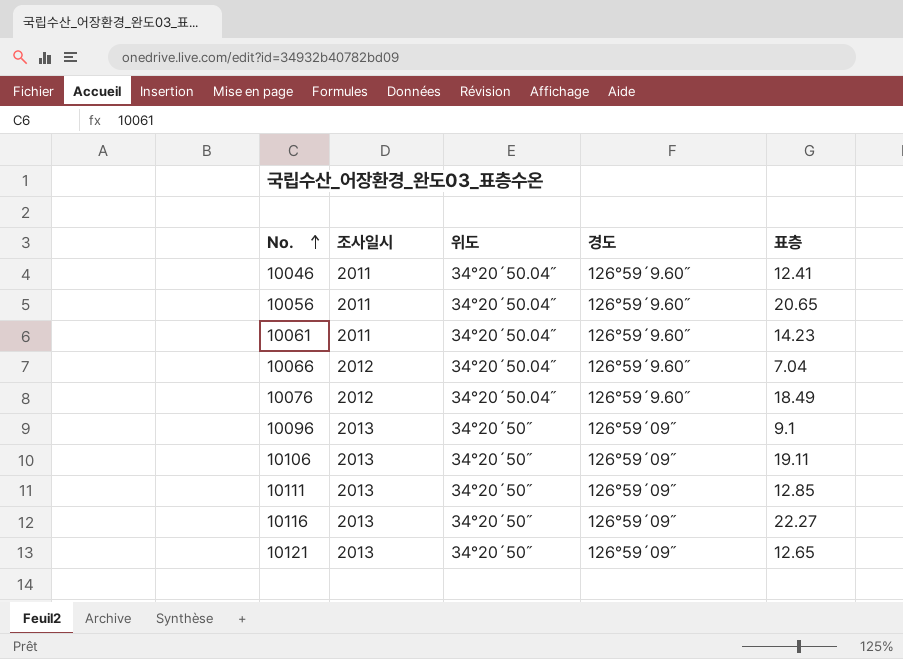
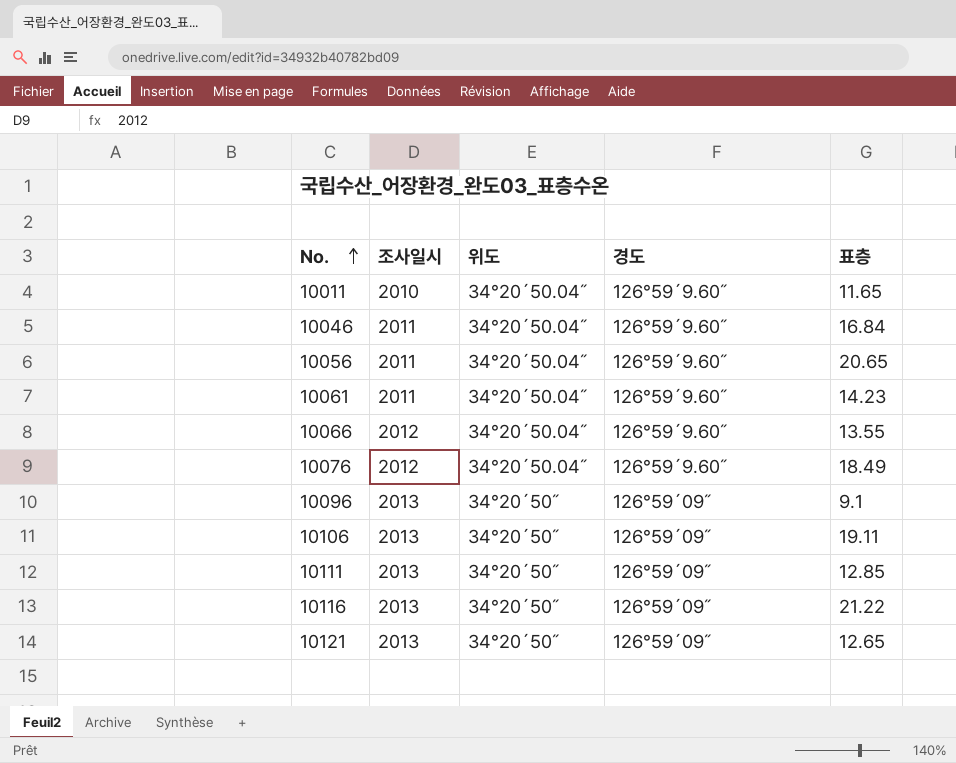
row 10011: none -> 2010 | 34°20´50.04˝ | 126°59´9.60˝ | 11.65
10046 | 표층: 12.41 -> 16.84
10066 | 표층: 7.04 -> 13.55
10116 | 표층: 22.27 -> 21.22

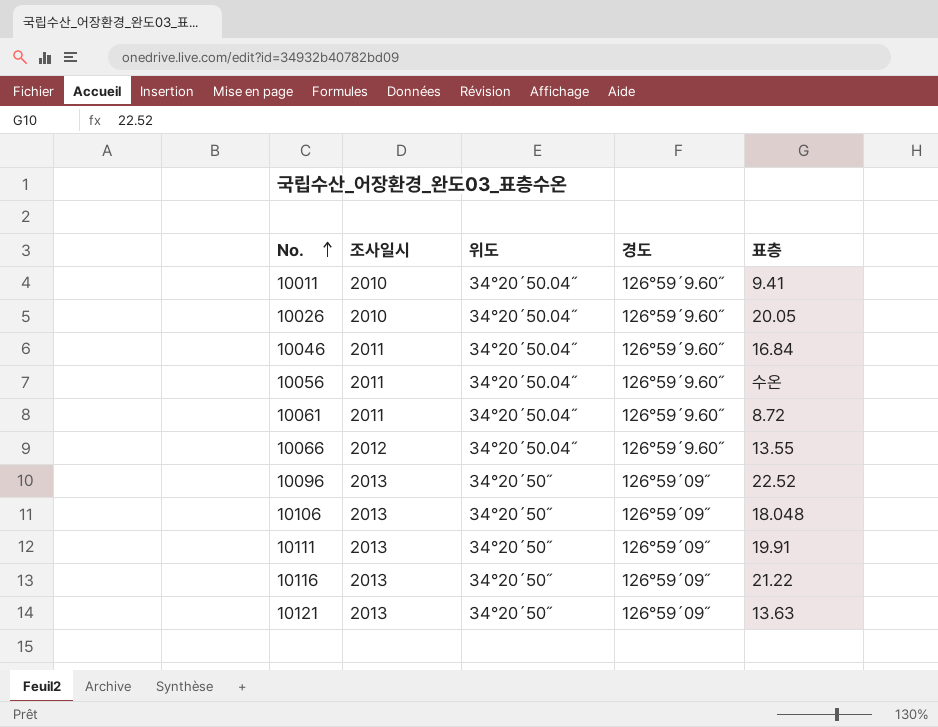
row 10076: 2012 | 34°20´50.04˝ | 126°59´9.60˝ | 18.49 -> none
10011 | 표층: 11.65 -> 9.41
row 10026: none -> 2010 | 34°20´50.04˝ | 126°59´9.60˝ | 20.05
10056 | 표층: 20.65 -> 수온
10061 | 표층: 14.23 -> 8.72
10096 | 표층: 9.1 -> 22.52
10106 | 표층: 19.11 -> 18.048
10111 | 표층: 12.85 -> 19.91
10121 | 표층: 12.65 -> 13.63

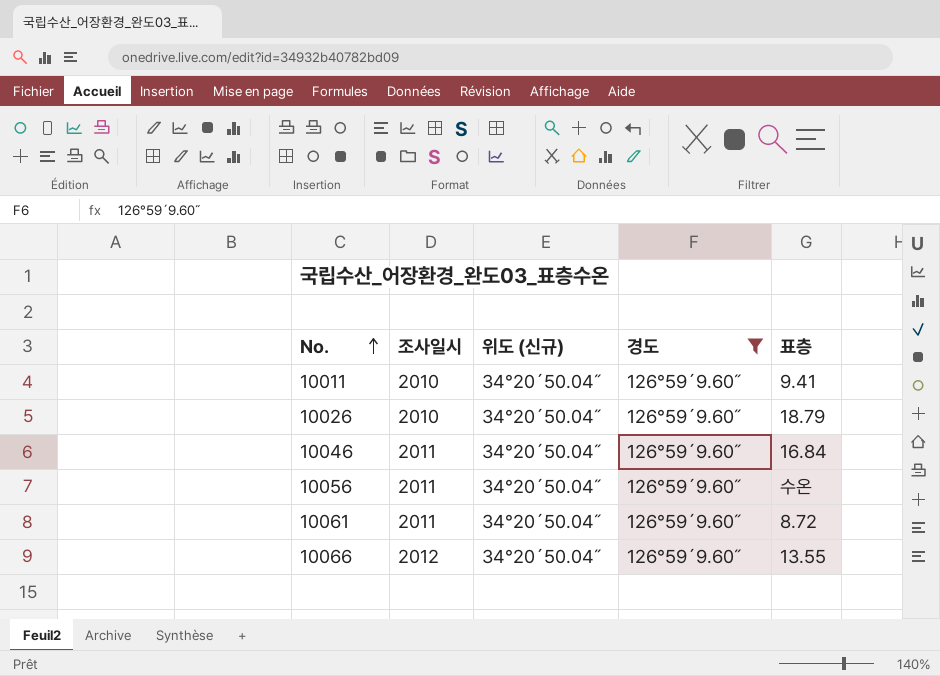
filter: none -> 경도 = 126°59´9.60˝
column name: 위도 -> 위도 (신규)
10026 | 표층: 20.05 -> 18.79

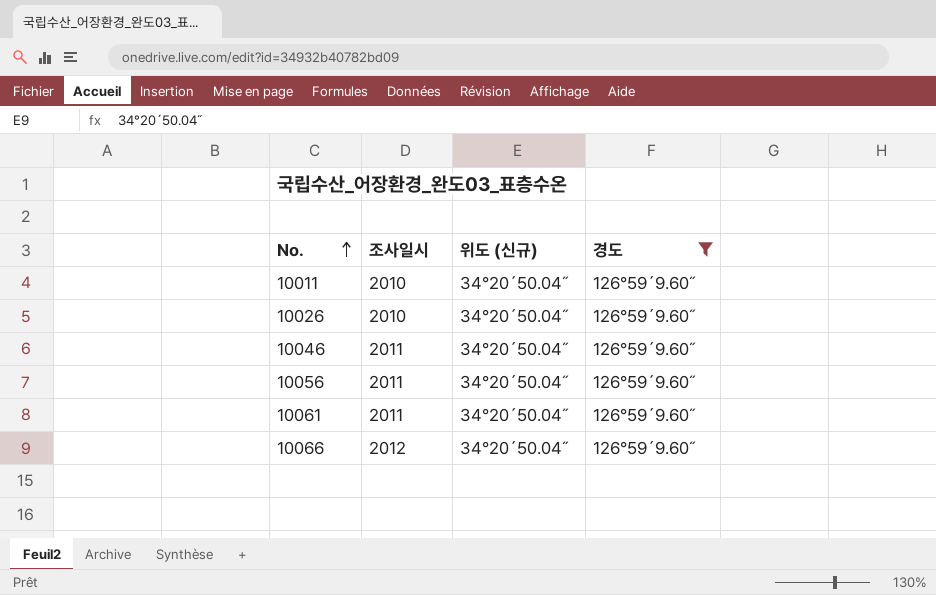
column 표층 | position: 5 -> none

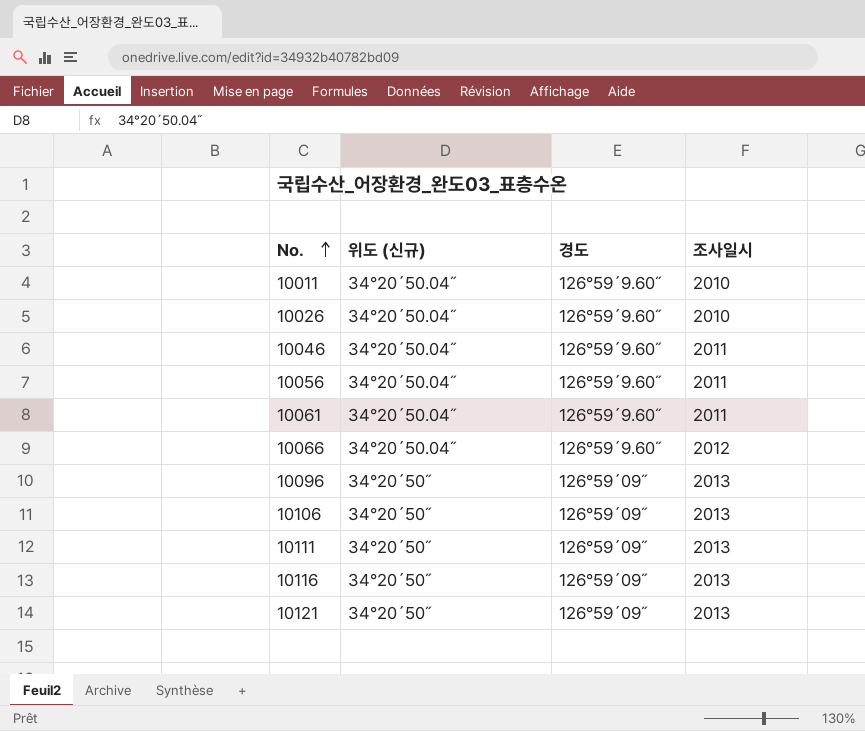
filter: 경도 = 126°59´9.60˝ -> none
column 조사일시 | position: 2 -> 4

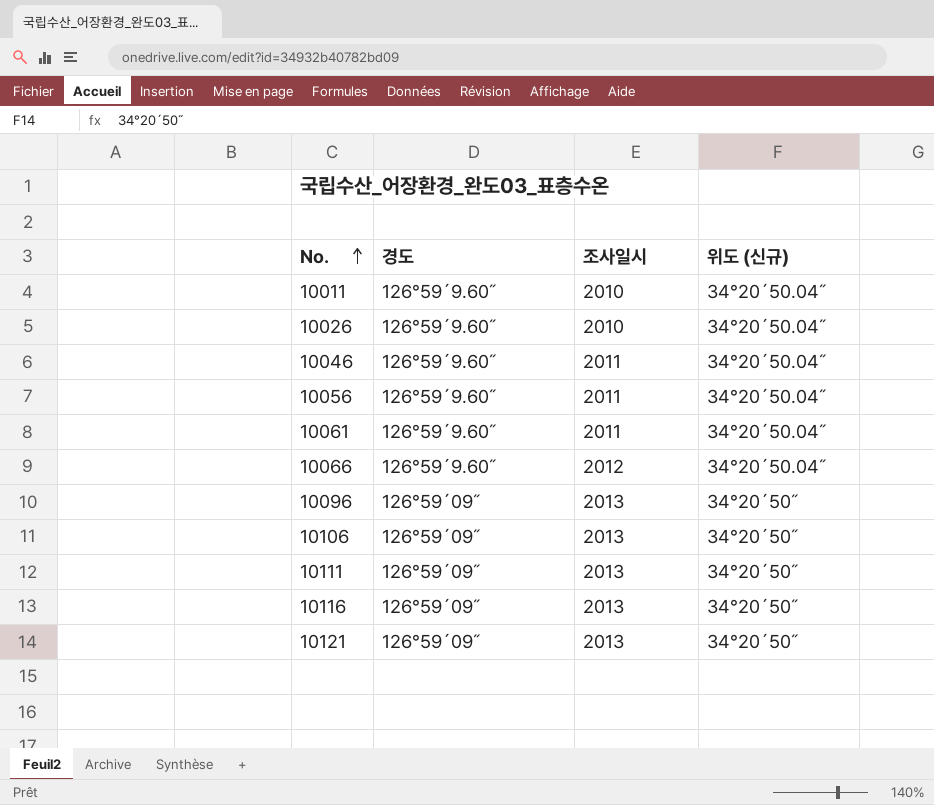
column 위도 (신규) | position: 2 -> 4

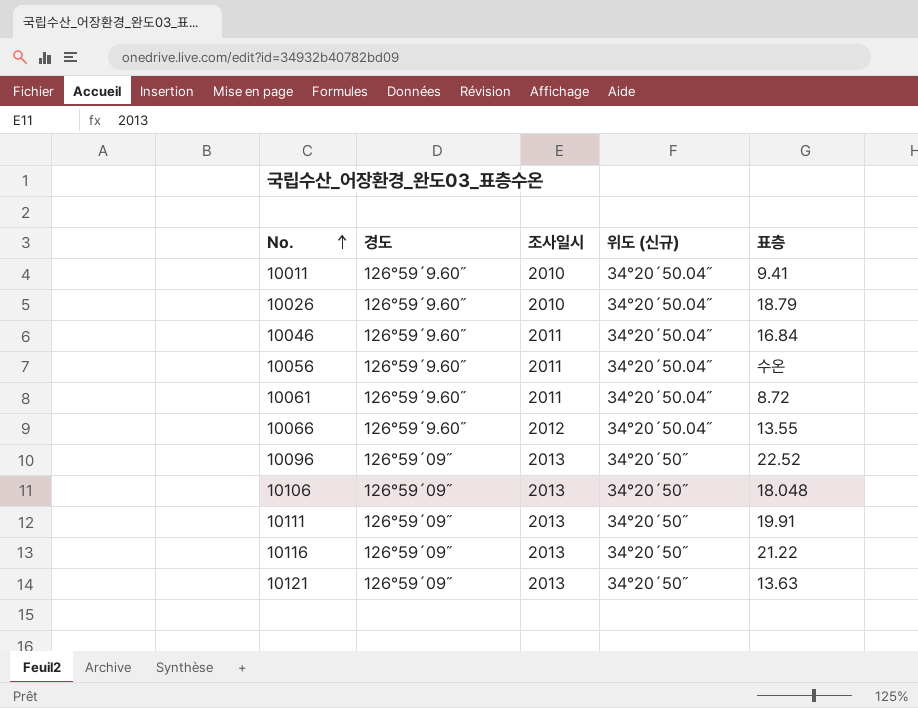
column 표층 | position: none -> 5

